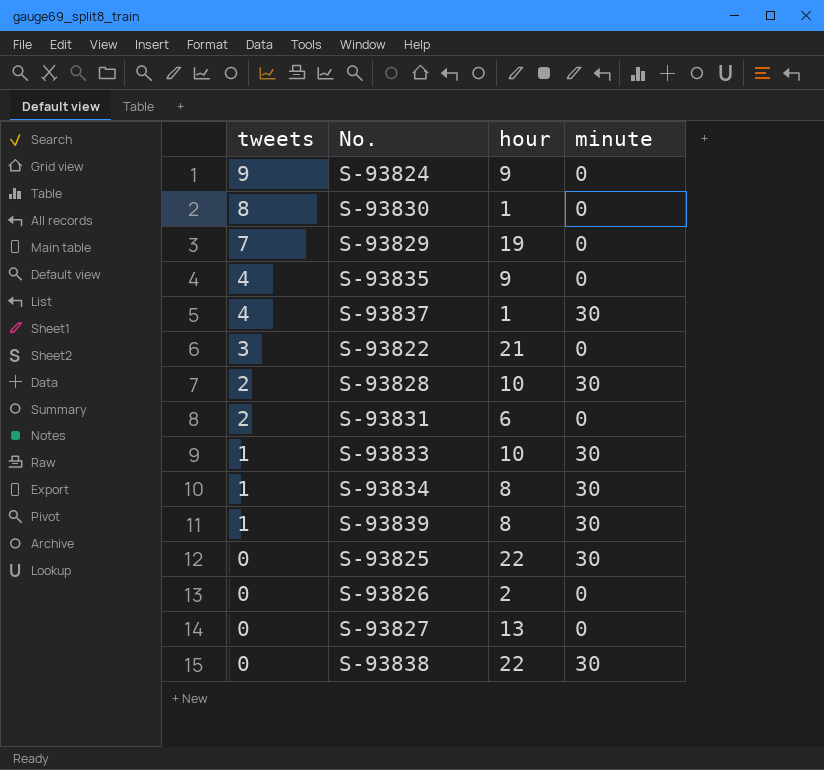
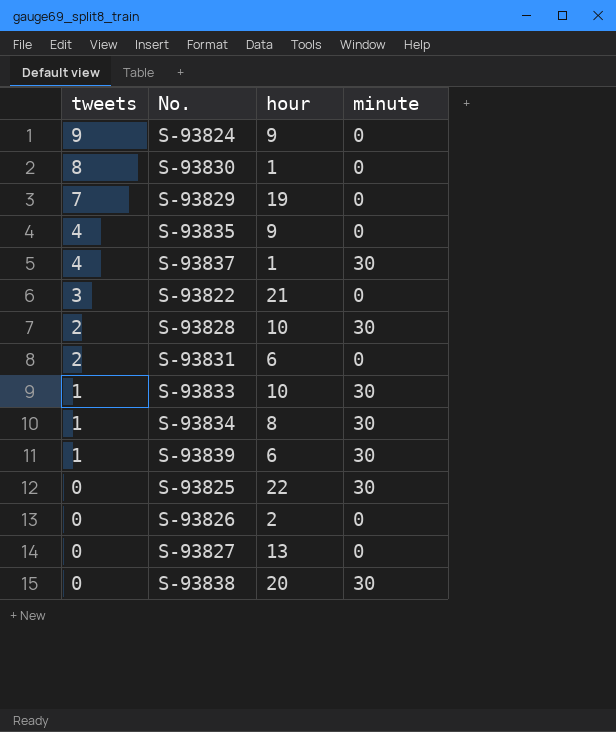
S-93839 | hour: 8 -> 6
S-93838 | hour: 22 -> 20

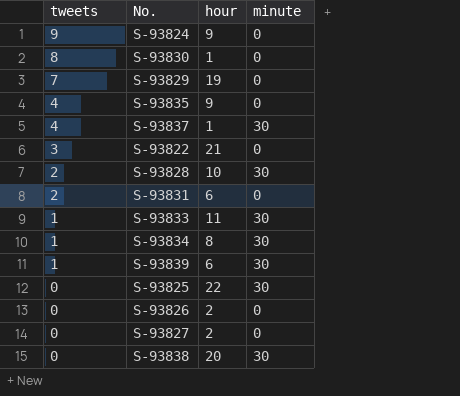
S-93833 | hour: 10 -> 11
S-93827 | hour: 13 -> 2

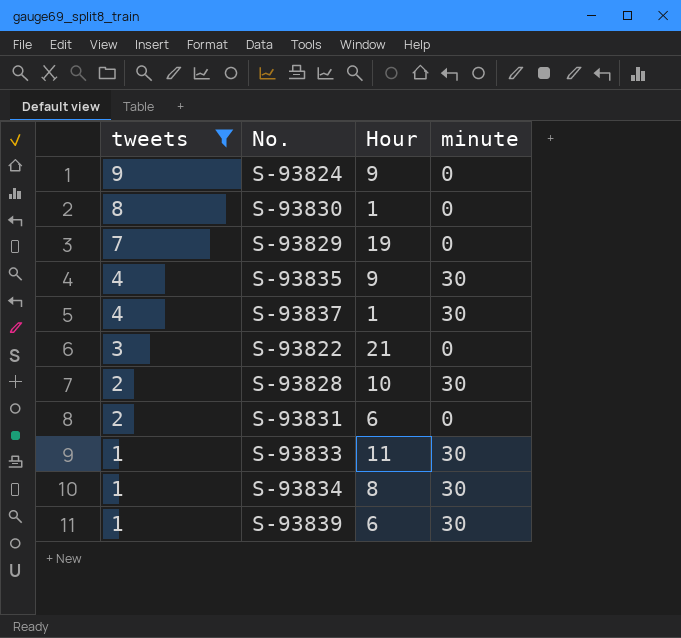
filter: none -> tweets != 0
column name: hour -> Hour
S-93835 | minute: 0 -> 30

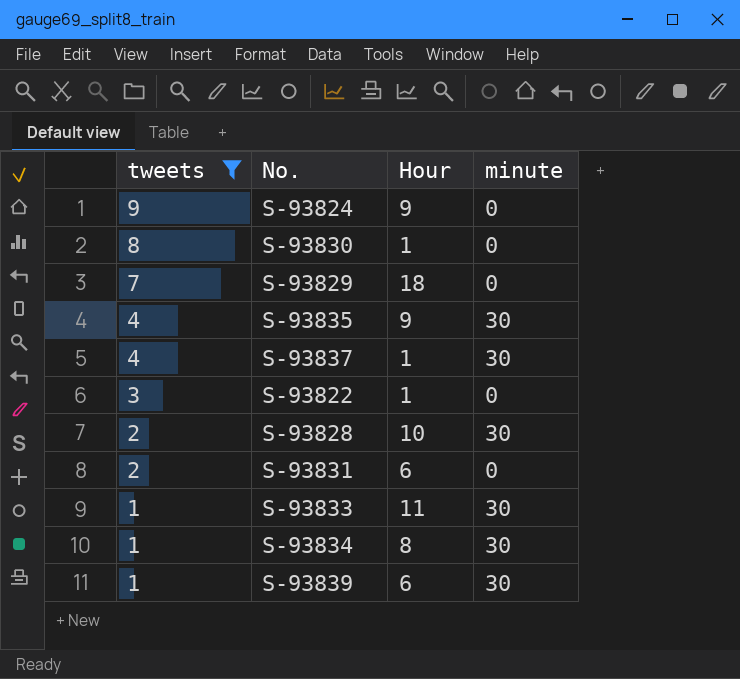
S-93829 | Hour: 19 -> 18
S-93822 | Hour: 21 -> 1

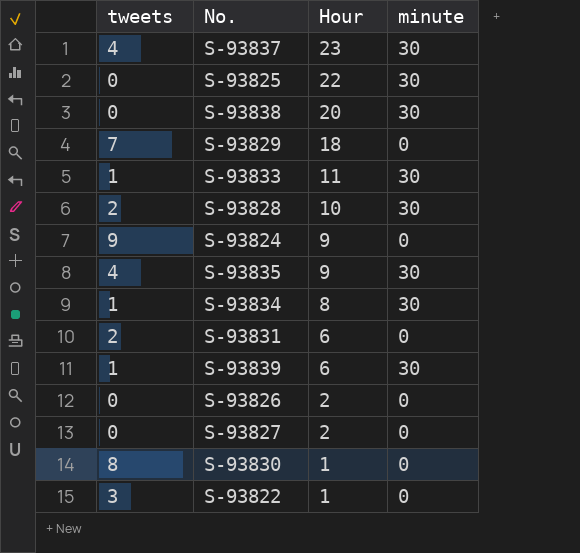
filter: tweets != 0 -> none
row order: tweets descending -> Hour descending
S-93837 | Hour: 1 -> 23

